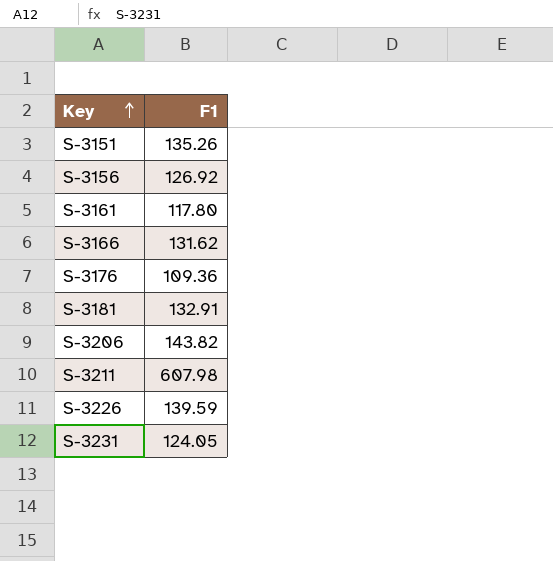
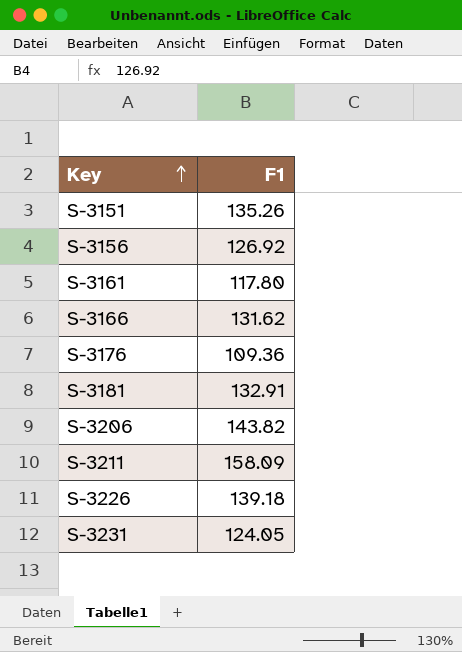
S-3211 | F1: 607.98 -> 158.09
S-3226 | F1: 139.59 -> 139.18

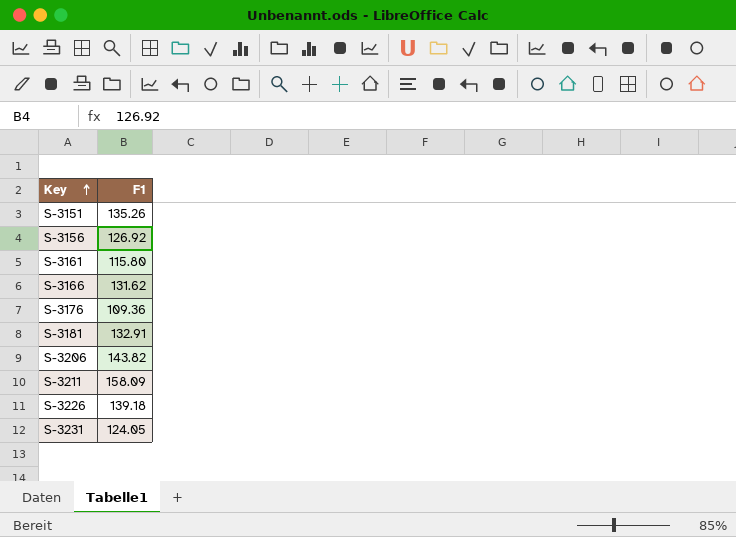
S-3161 | F1: 117.80 -> 115.80

